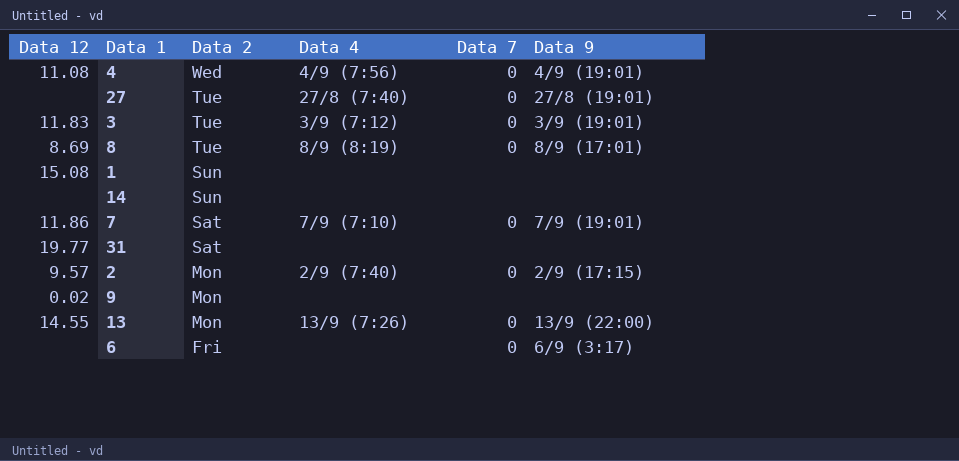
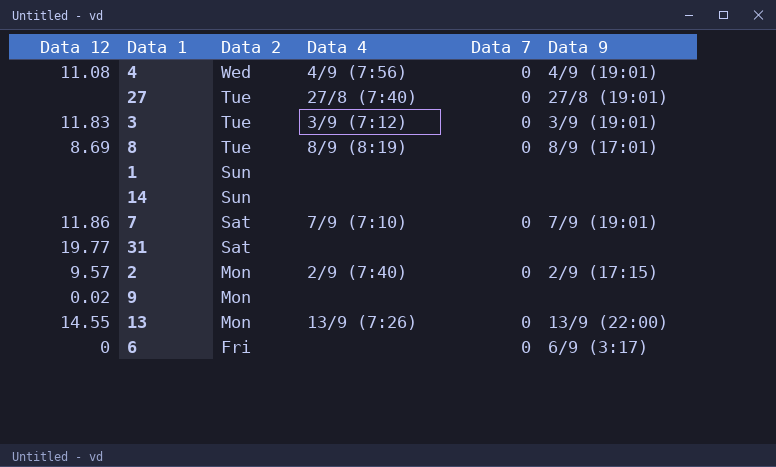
1 | Data 12: 15.08 -> none
6 | Data 12: none -> 0

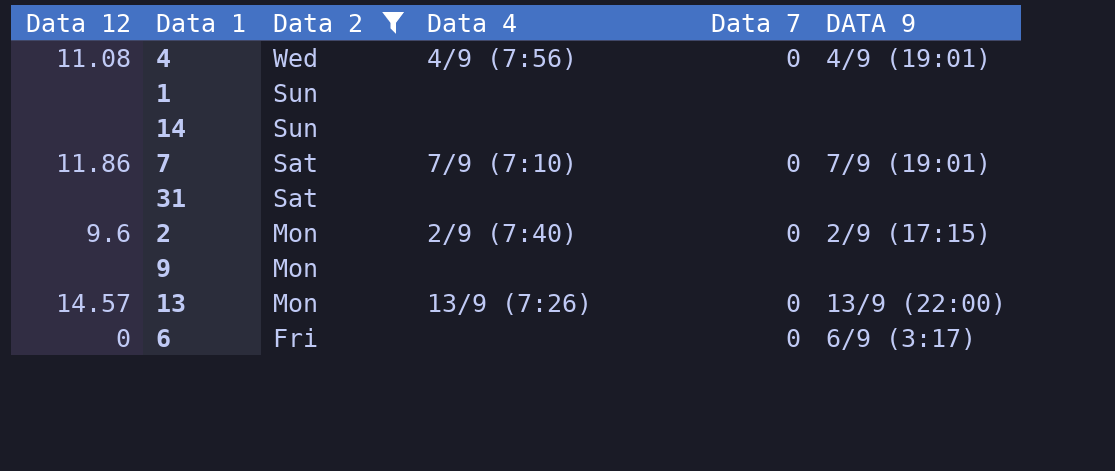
filter: none -> Data 2 != Tue
column name: Data 9 -> DATA 9
31 | Data 12: 19.77 -> none
2 | Data 12: 9.57 -> 9.6
9 | Data 12: 0.02 -> none
13 | Data 12: 14.55 -> 14.57

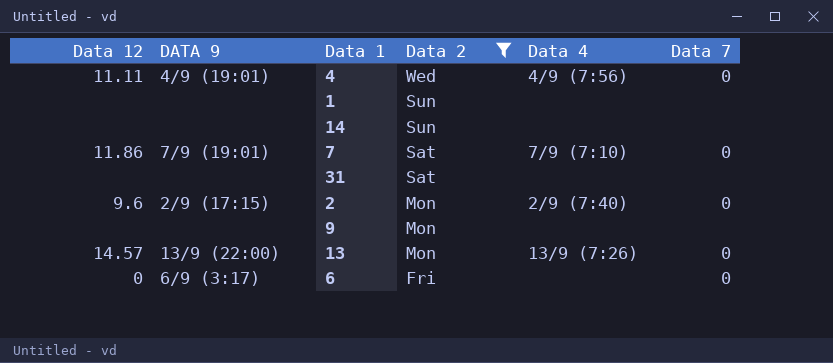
column DATA 9 | position: 6 -> 2
4 | Data 12: 11.08 -> 11.11

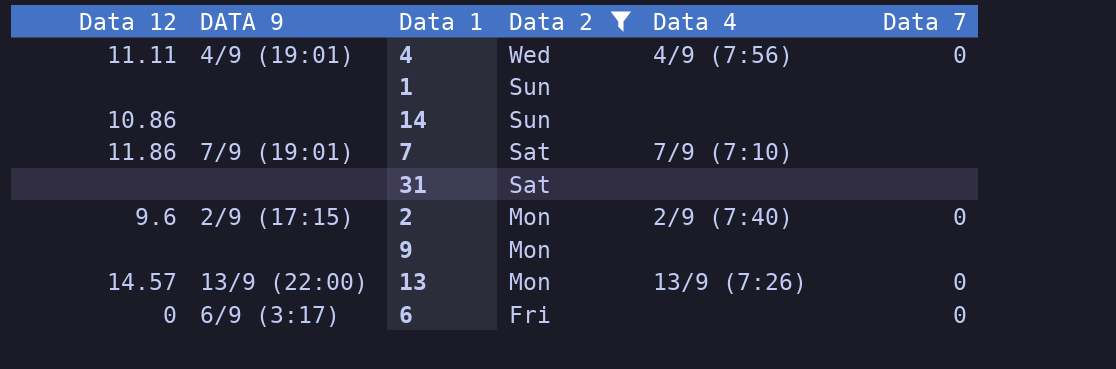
14 | Data 12: none -> 10.86
7 | Data 7: 0 -> none

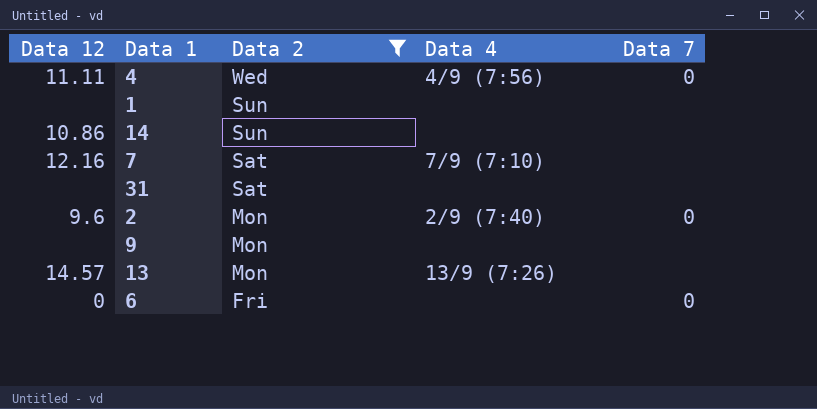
column DATA 9 | position: 2 -> none
7 | Data 12: 11.86 -> 12.16
13 | Data 7: 0 -> none

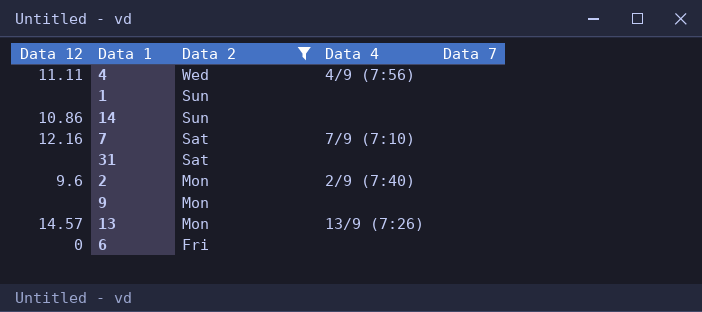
4 | Data 7: 0 -> none
2 | Data 7: 0 -> none
6 | Data 7: 0 -> none

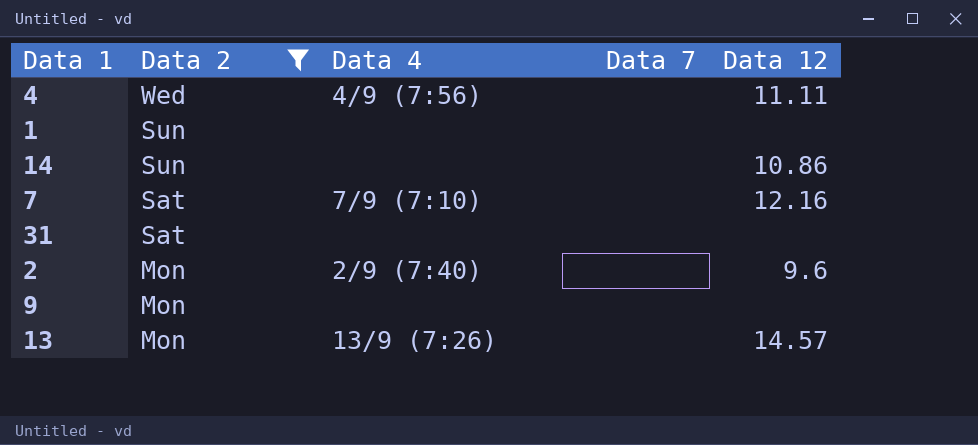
column Data 12 | position: 1 -> 5
row 6: 0 | Fri | none | none -> none

